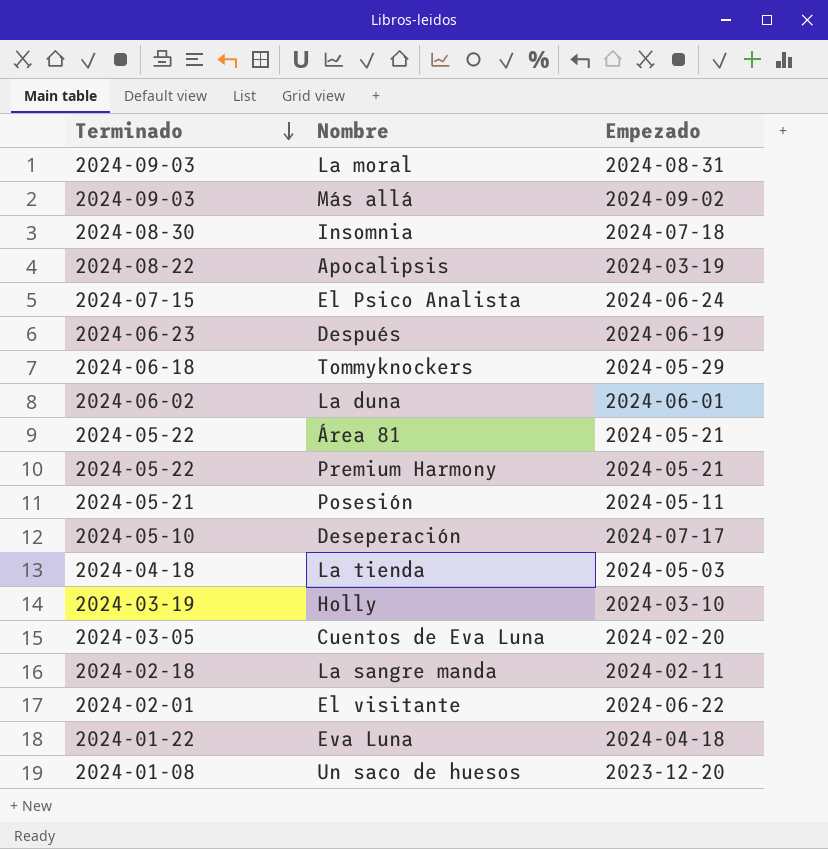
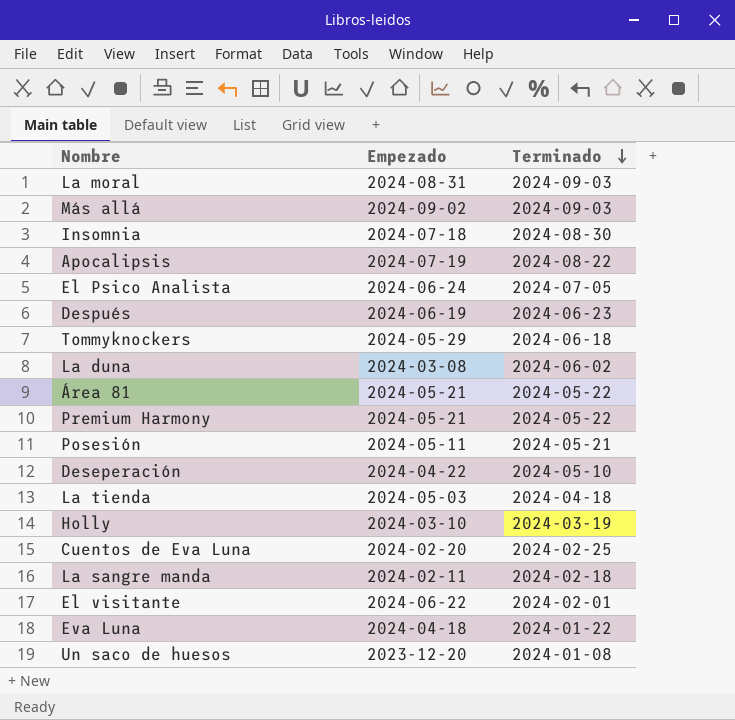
column Terminado | position: 1 -> 3
Apocalipsis | Empezado: 2024-03-19 -> 2024-07-19
El Psico Analista | Terminado: 2024-07-15 -> 2024-07-05
La duna | Empezado: 2024-06-01 -> 2024-03-08
Deseperación | Empezado: 2024-07-17 -> 2024-04-22
Cuentos de Eva Luna | Terminado: 2024-03-05 -> 2024-02-25

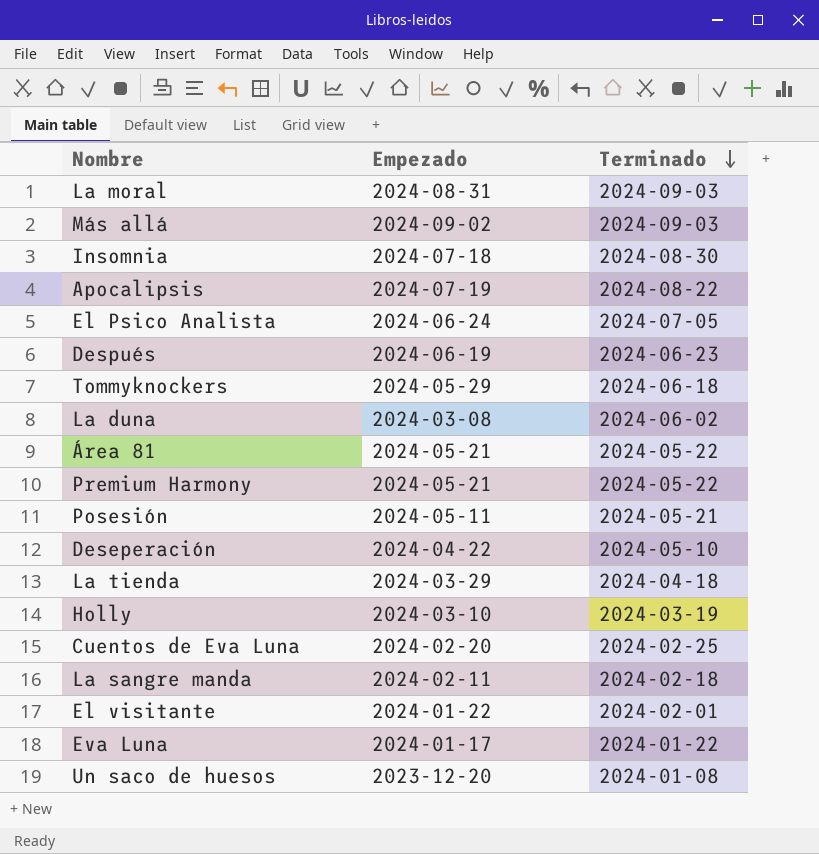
La tienda | Empezado: 2024-05-03 -> 2024-03-29
El visitante | Empezado: 2024-06-22 -> 2024-01-22
Eva Luna | Empezado: 2024-04-18 -> 2024-01-17

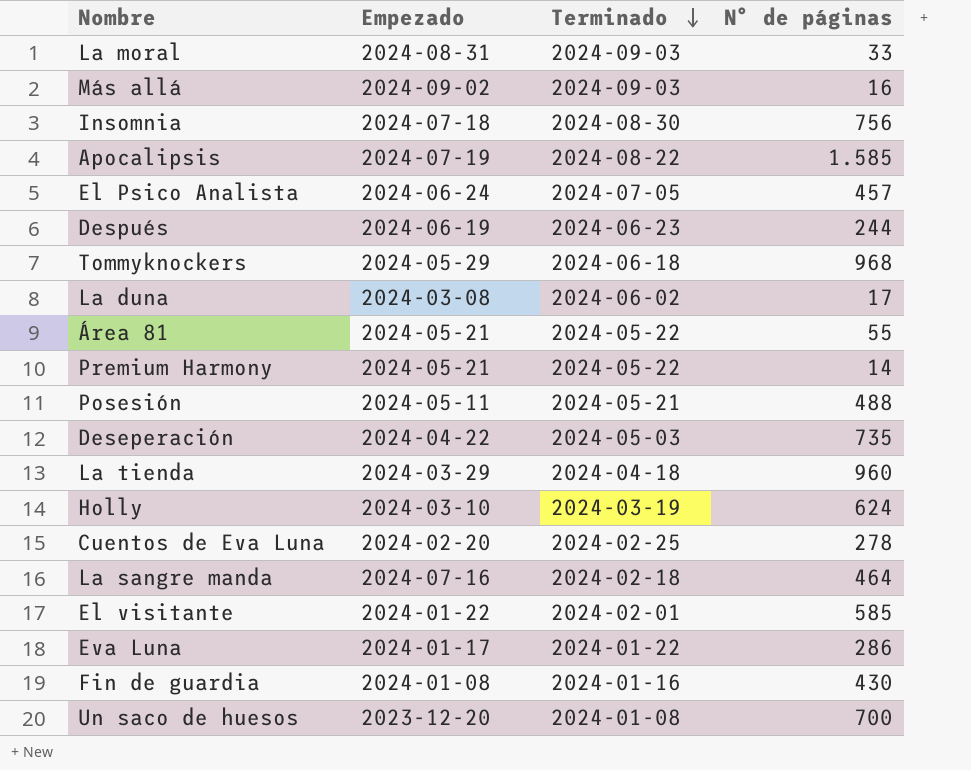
column N° de páginas | position: none -> 4
Deseperación | Terminado: 2024-05-10 -> 2024-05-03
La sangre manda | Empezado: 2024-02-11 -> 2024-07-16
row Fin de guardia: none -> 2024-01-08 | 2024-01-16 | 430

